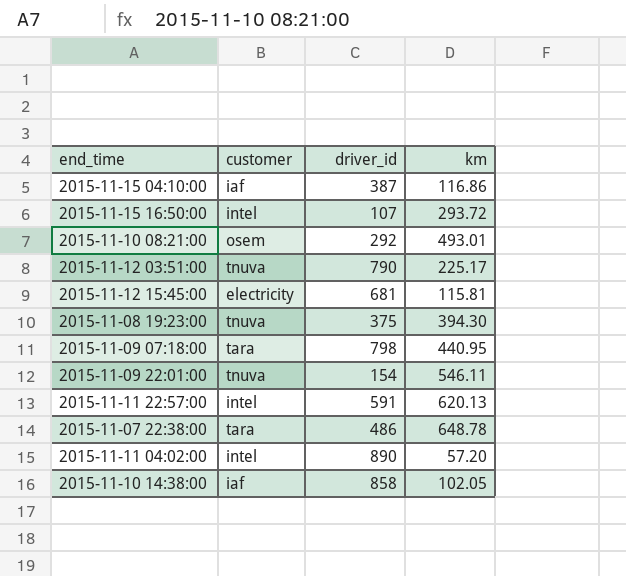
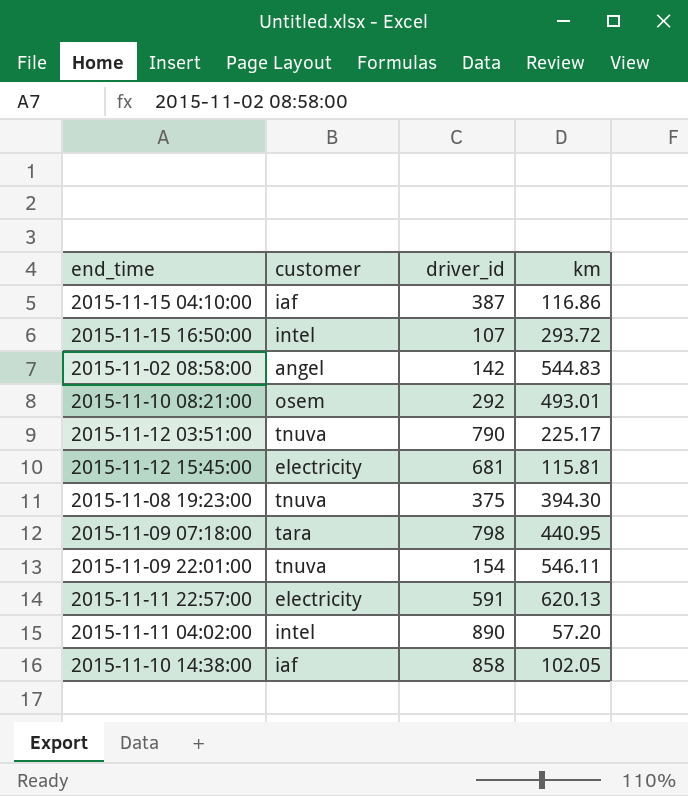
row 2015-11-07 22:38:00: tara | 486 | 648.78 -> none
row 2015-11-02 08:58:00: none -> angel | 142 | 544.83
2015-11-11 22:57:00 | customer: intel -> electricity

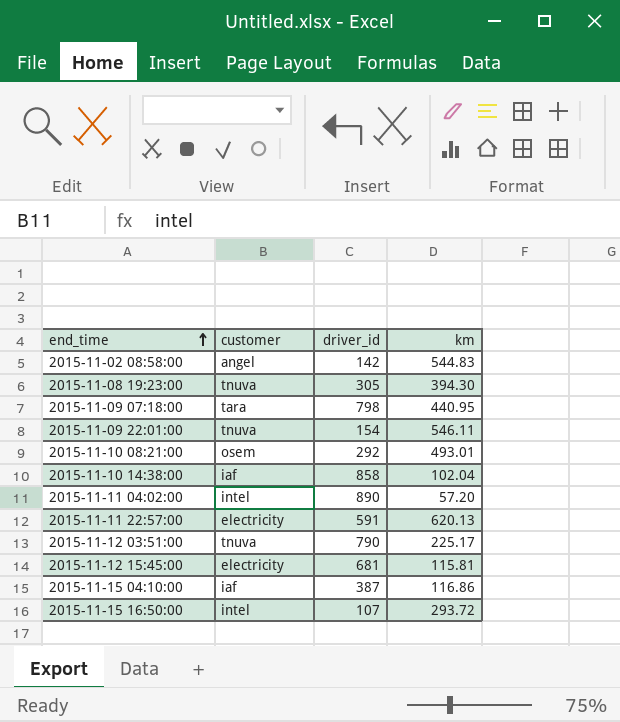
row order: none -> end_time ascending
2015-11-08 19:23:00 | driver_id: 375 -> 305
2015-11-10 14:38:00 | km: 102.05 -> 102.04

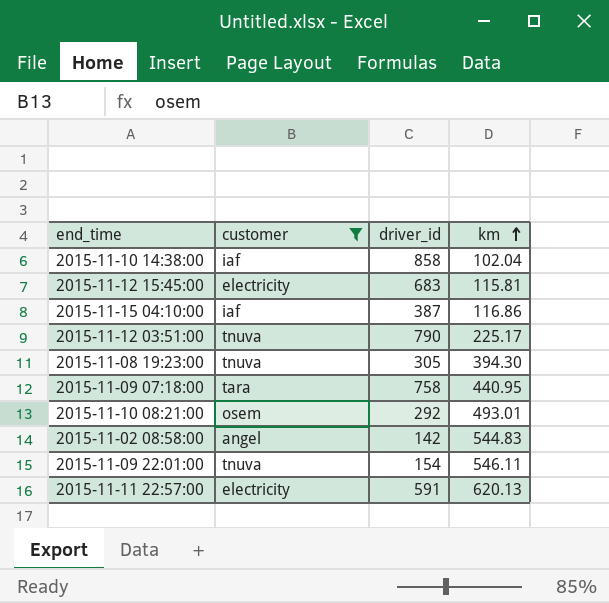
filter: none -> customer != intel
row order: end_time ascending -> km ascending
2015-11-12 15:45:00 | driver_id: 681 -> 683
2015-11-09 07:18:00 | driver_id: 798 -> 758

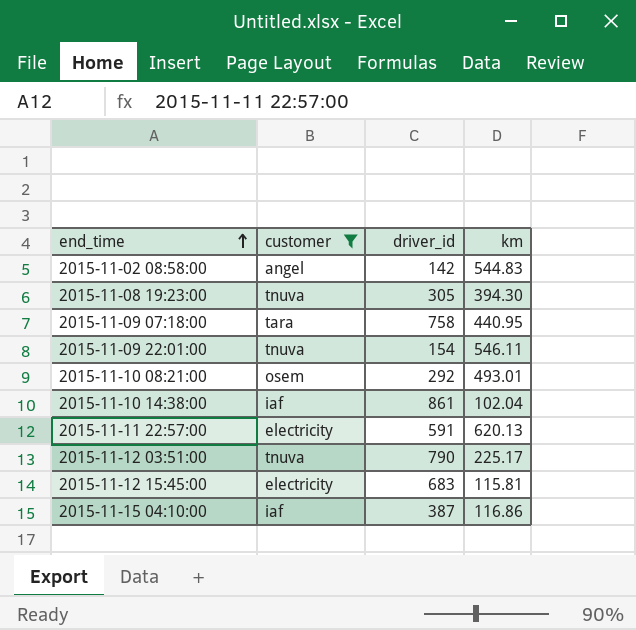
row order: km ascending -> end_time ascending
2015-11-10 14:38:00 | driver_id: 858 -> 861

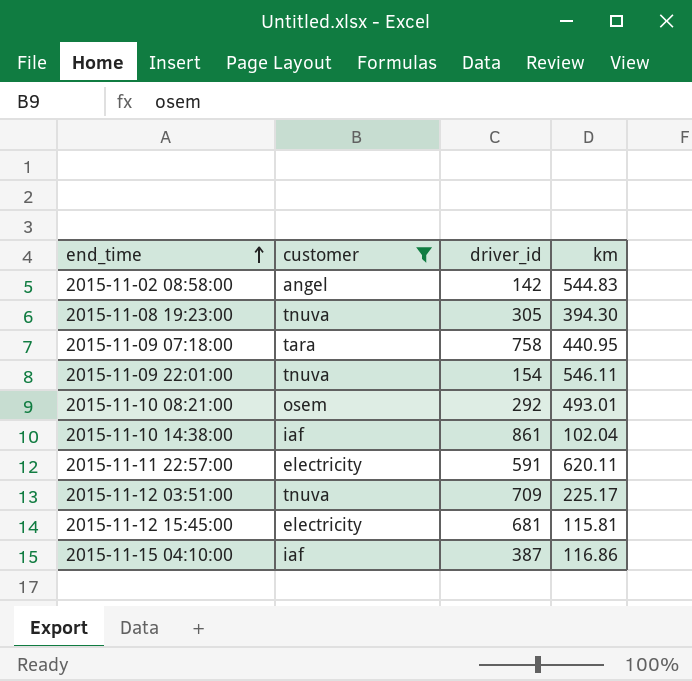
2015-11-11 22:57:00 | km: 620.13 -> 620.11
2015-11-12 03:51:00 | driver_id: 790 -> 709
2015-11-12 15:45:00 | driver_id: 683 -> 681

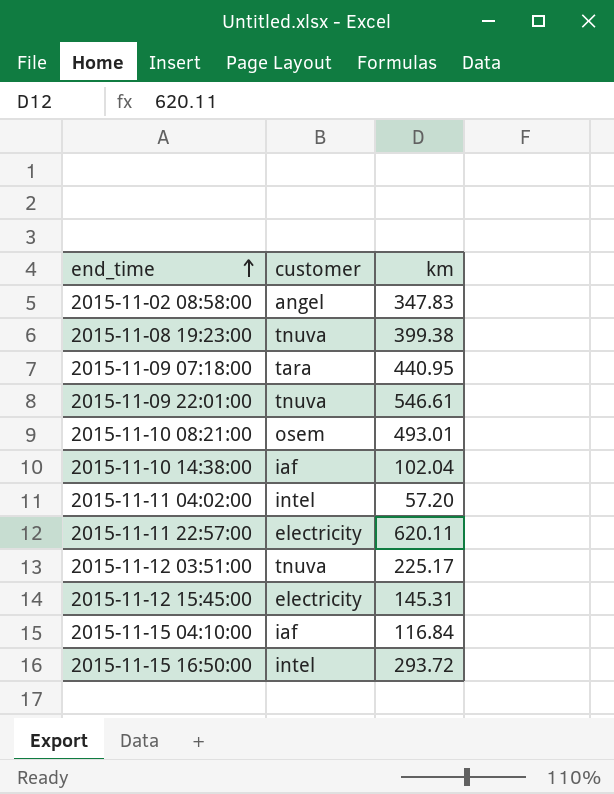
filter: customer != intel -> none
column driver_id | position: 3 -> none
2015-11-02 08:58:00 | km: 544.83 -> 347.83
2015-11-08 19:23:00 | km: 394.30 -> 399.38
2015-11-09 22:01:00 | km: 546.11 -> 546.61
2015-11-12 15:45:00 | km: 115.81 -> 145.31
2015-11-15 04:10:00 | km: 116.86 -> 116.84

